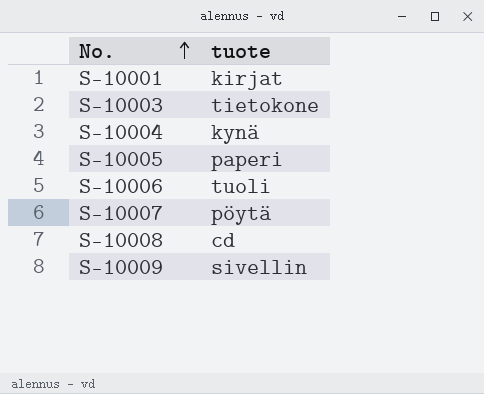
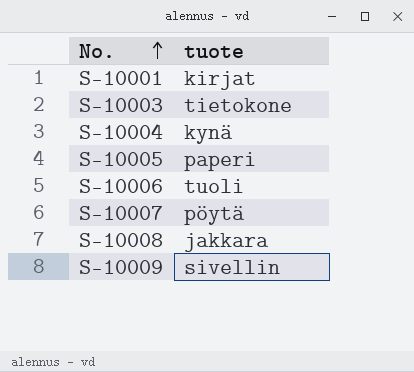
S-10008 | tuote: cd -> jakkara

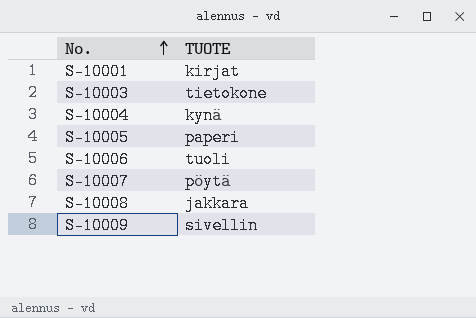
column name: tuote -> TUOTE

